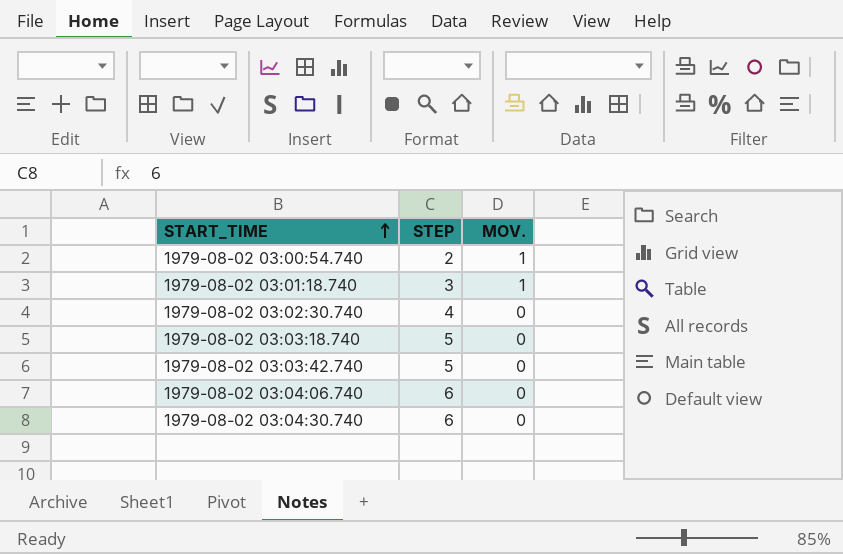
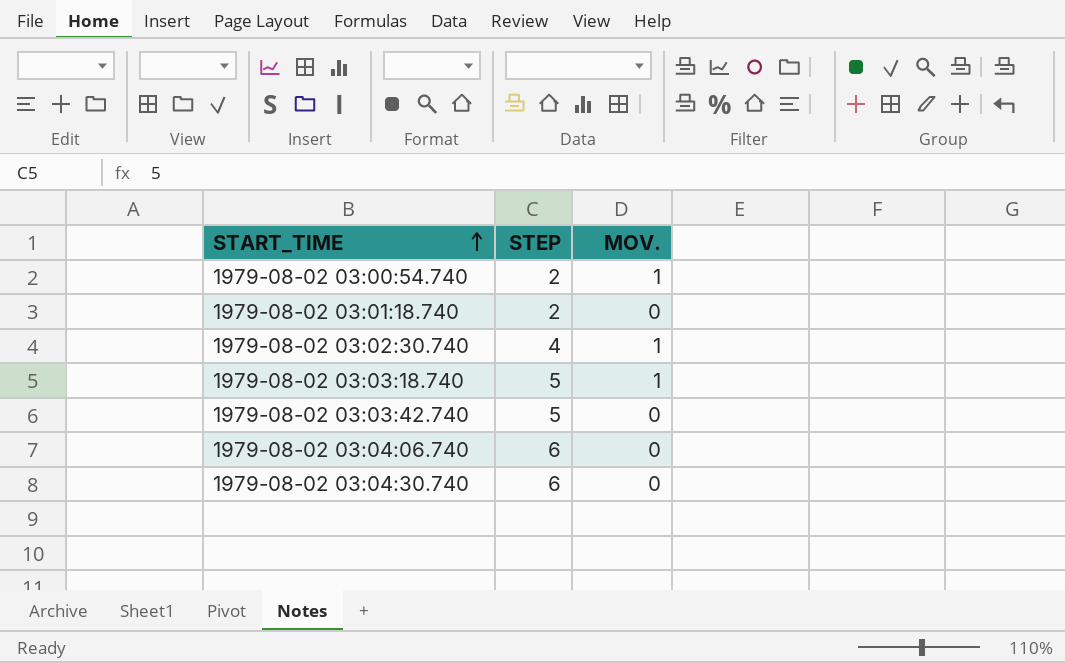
1979-08-02 03:01:18.740 | STEP: 3 -> 2
1979-08-02 03:01:18.740 | MOV.: 1 -> 0
1979-08-02 03:02:30.740 | MOV.: 0 -> 1
1979-08-02 03:03:18.740 | MOV.: 0 -> 1

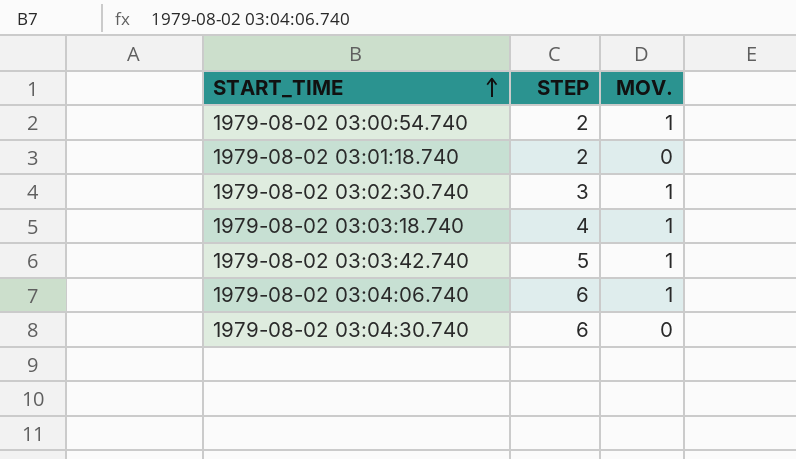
1979-08-02 03:02:30.740 | STEP: 4 -> 3
1979-08-02 03:03:18.740 | STEP: 5 -> 4
1979-08-02 03:03:42.740 | MOV.: 0 -> 1
1979-08-02 03:04:06.740 | MOV.: 0 -> 1

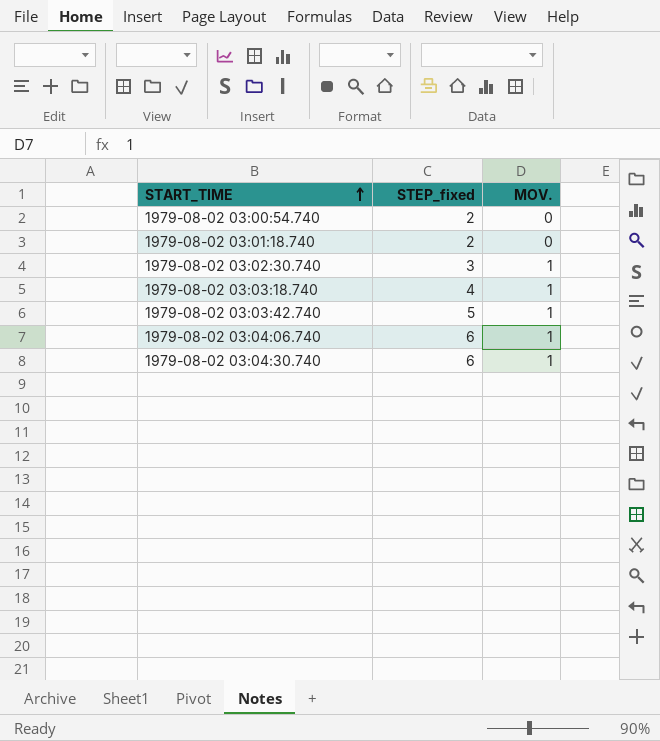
column name: STEP -> STEP_fixed
1979-08-02 03:00:54.740 | MOV.: 1 -> 0
1979-08-02 03:04:30.740 | MOV.: 0 -> 1

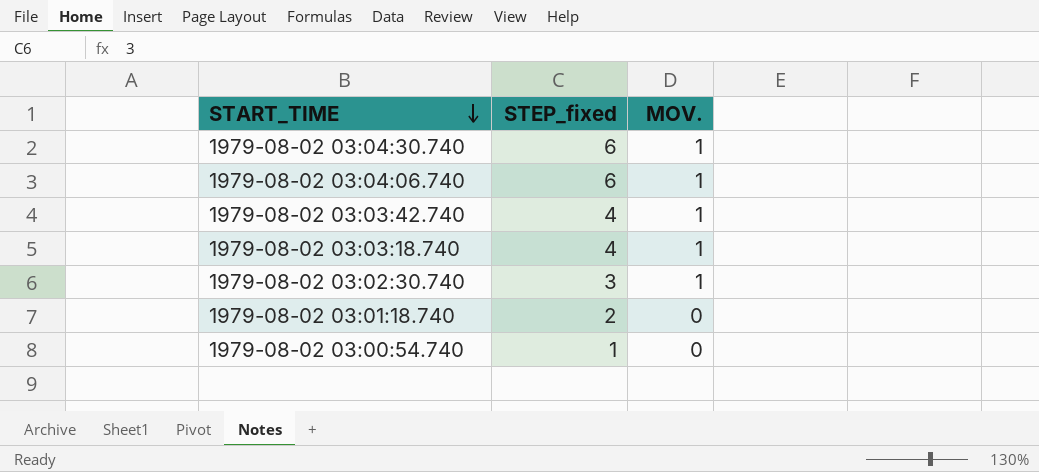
row order: START_TIME ascending -> START_TIME descending
1979-08-02 03:03:42.740 | STEP_fixed: 5 -> 4
1979-08-02 03:00:54.740 | STEP_fixed: 2 -> 1

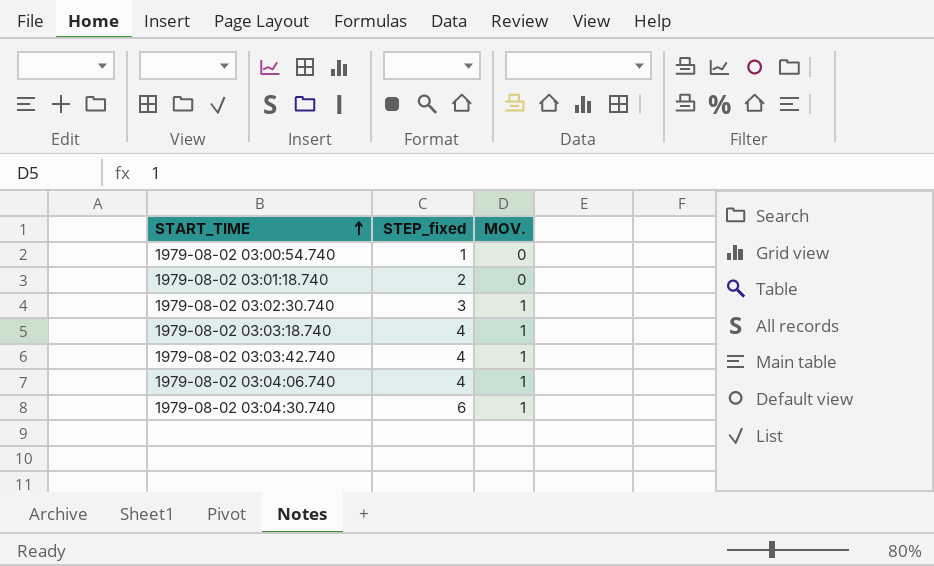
row order: START_TIME descending -> START_TIME ascending
1979-08-02 03:04:06.740 | STEP_fixed: 6 -> 4

